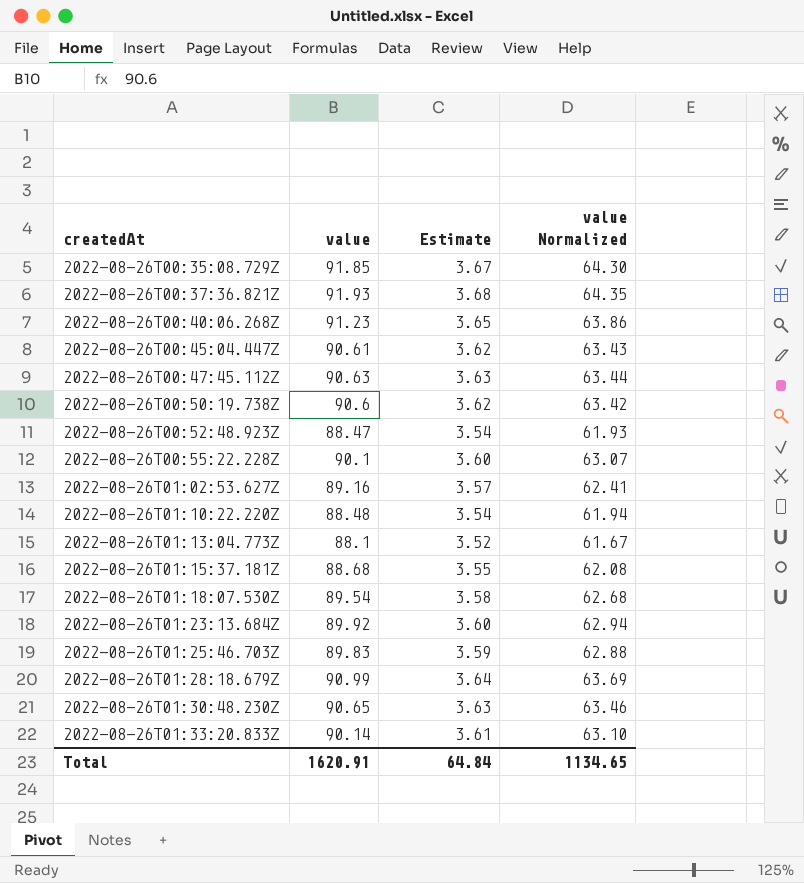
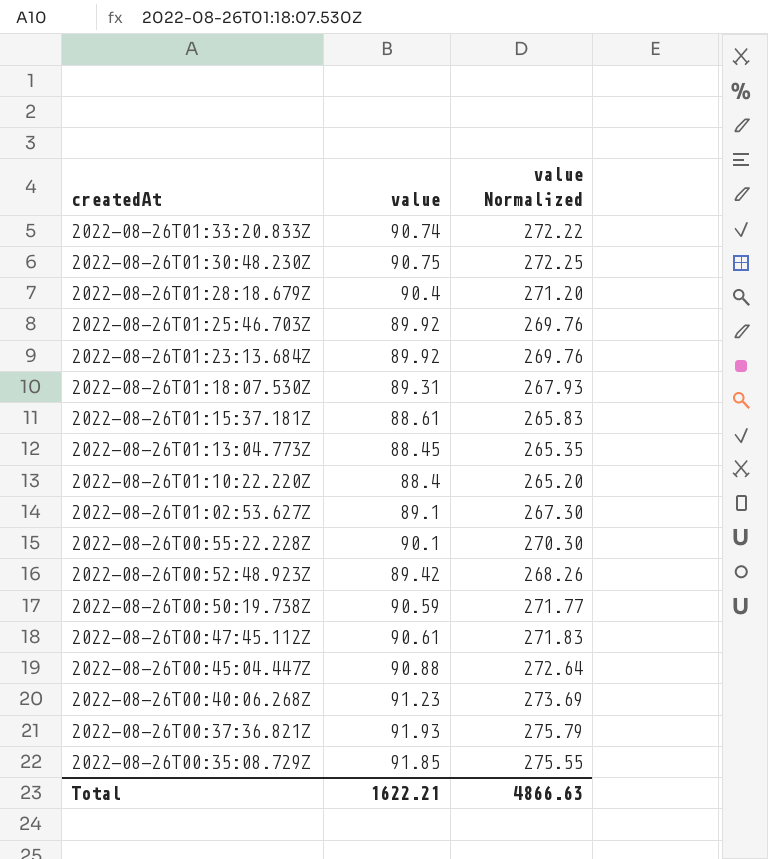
row order: createdAt ascending -> createdAt descending
column Estimate | formula: [value] * 0.04 -> none
column value Normalized | formula: [value] * 0.7 -> [value] * 3
2022-08-26T01:33:20.833Z | value: 90.14 -> 90.74
2022-08-26T01:30:48.230Z | value: 90.65 -> 90.75
2022-08-26T01:28:18.679Z | value: 90.99 -> 90.4
2022-08-26T01:25:46.703Z | value: 89.83 -> 89.92
2022-08-26T01:18:07.530Z | value: 89.54 -> 89.31
2022-08-26T01:15:37.181Z | value: 88.68 -> 88.61
2022-08-26T01:13:04.773Z | value: 88.1 -> 88.45
2022-08-26T01:10:22.220Z | value: 88.48 -> 88.4
2022-08-26T01:02:53.627Z | value: 89.16 -> 89.1
2022-08-26T00:52:48.923Z | value: 88.47 -> 89.42
2022-08-26T00:50:19.738Z | value: 90.6 -> 90.59
2022-08-26T00:47:45.112Z | value: 90.63 -> 90.61
2022-08-26T00:45:04.447Z | value: 90.61 -> 90.88
Total | value: 1620.91 -> 1622.21
Total | value Normalized: 1134.65 -> 4866.63

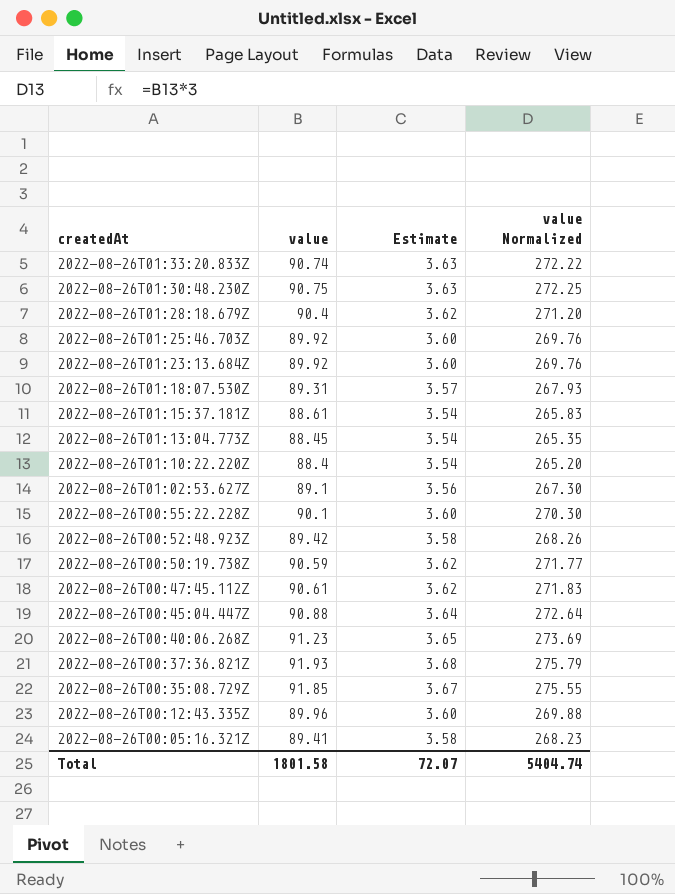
column Estimate | formula: none -> [value] * 0.04
row 2022-08-26T00:12:43.335Z: none -> 89.96 | 3.60 | 269.88
row 2022-08-26T00:05:16.321Z: none -> 89.41 | 3.58 | 268.23
Total | value: 1622.21 -> 1801.58
Total | value Normalized: 4866.63 -> 5404.74

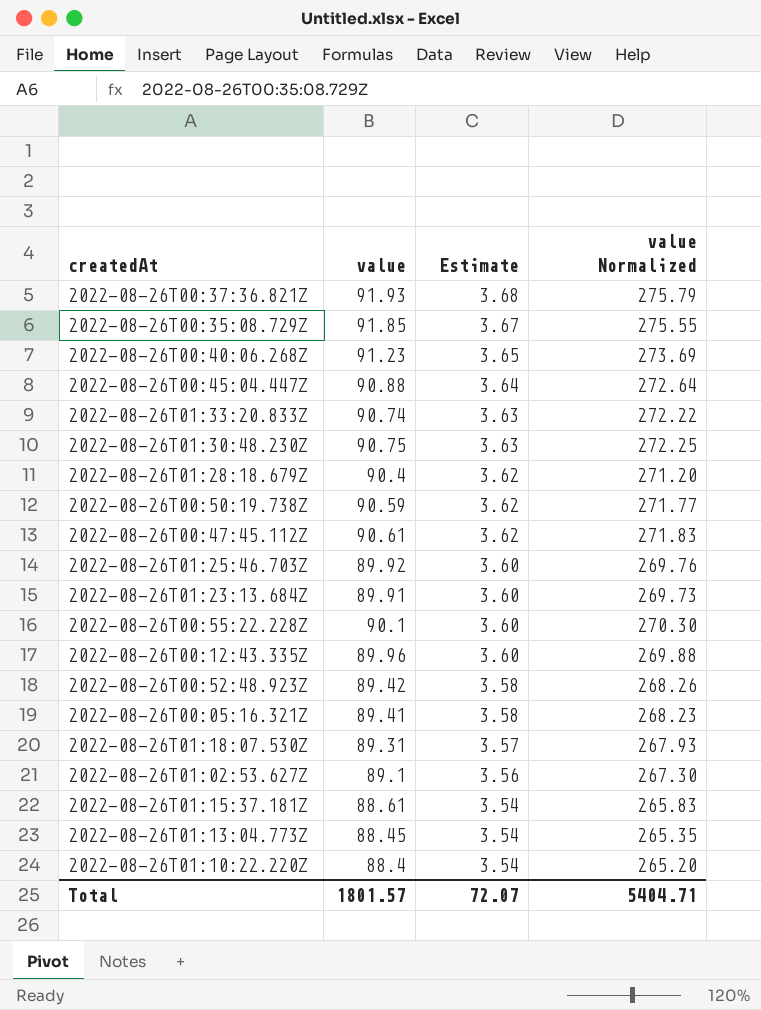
row order: createdAt descending -> Estimate descending
2022-08-26T01:23:13.684Z | value: 89.92 -> 89.91
2022-08-26T01:23:13.684Z | value Normalized: 269.76 -> 269.73
Total | value: 1801.58 -> 1801.57
Total | value Normalized: 5404.74 -> 5404.71

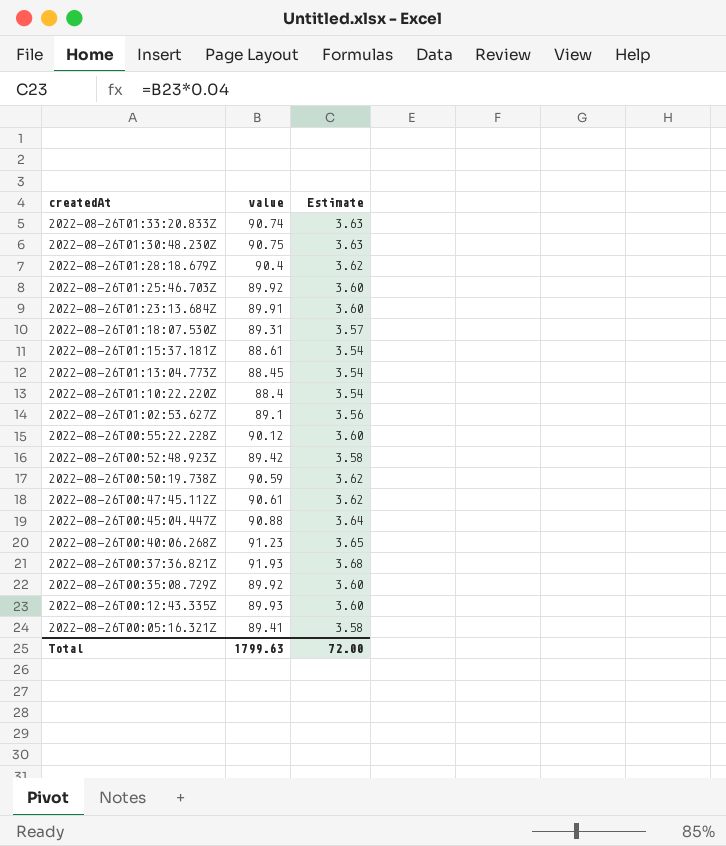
row order: Estimate descending -> createdAt descending
column value Normalized | formula: [value] * 3 -> none
2022-08-26T00:55:22.228Z | value: 90.1 -> 90.12
2022-08-26T00:35:08.729Z | value: 91.85 -> 89.92
2022-08-26T00:35:08.729Z | Estimate: 3.67 -> 3.60
2022-08-26T00:12:43.335Z | value: 89.96 -> 89.93
Total | value: 1801.57 -> 1799.63
Total | Estimate: 72.07 -> 72.00

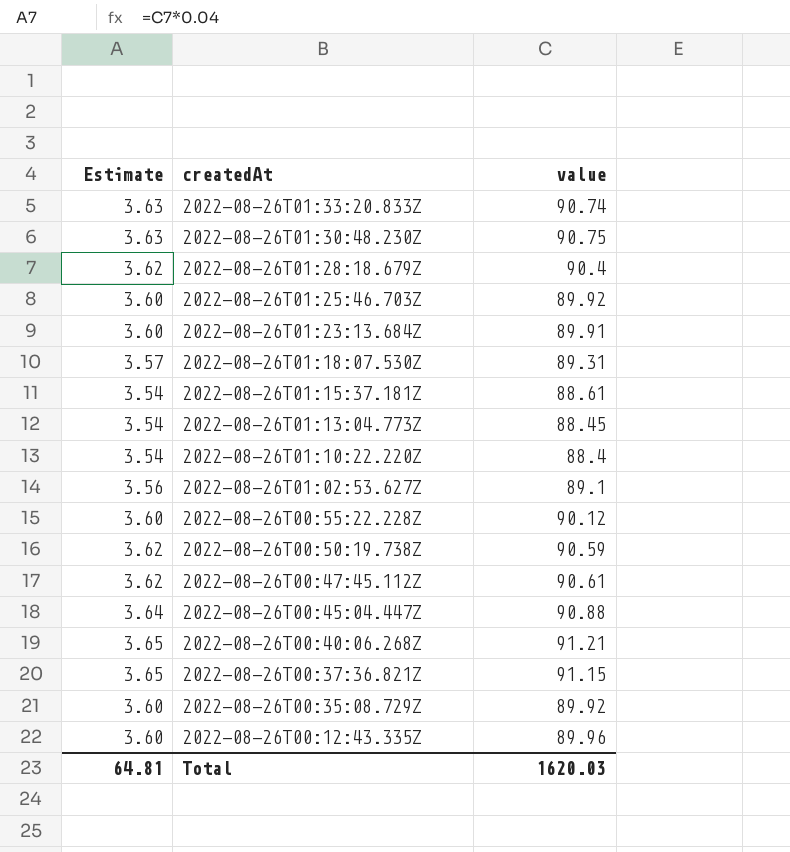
column Estimate | position: 3 -> 1
row 2022-08-26T00:52:48.923Z: 89.42 | 3.58 -> none
row 2022-08-26T00:05:16.321Z: 89.41 | 3.58 -> none
2022-08-26T00:40:06.268Z | value: 91.23 -> 91.21
2022-08-26T00:37:36.821Z | Estimate: 3.68 -> 3.65
2022-08-26T00:37:36.821Z | value: 91.93 -> 91.15
2022-08-26T00:12:43.335Z | value: 89.93 -> 89.96
Total | Estimate: 72.00 -> 64.81
Total | value: 1799.63 -> 1620.03

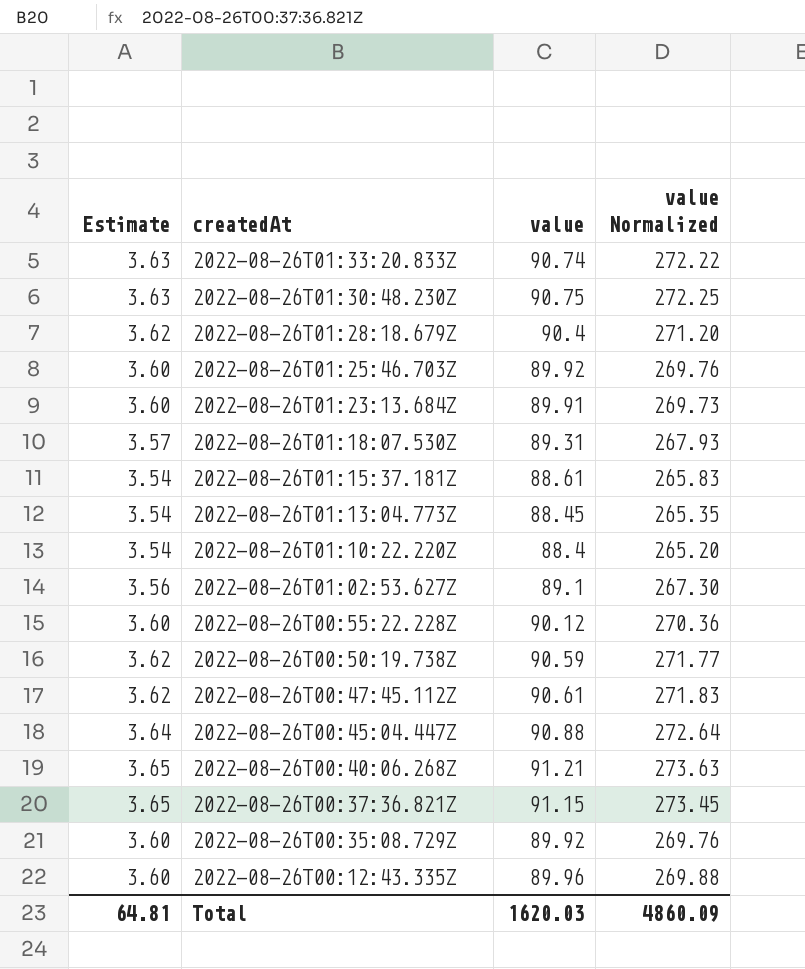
column value Normalized | formula: none -> [value] * 3

